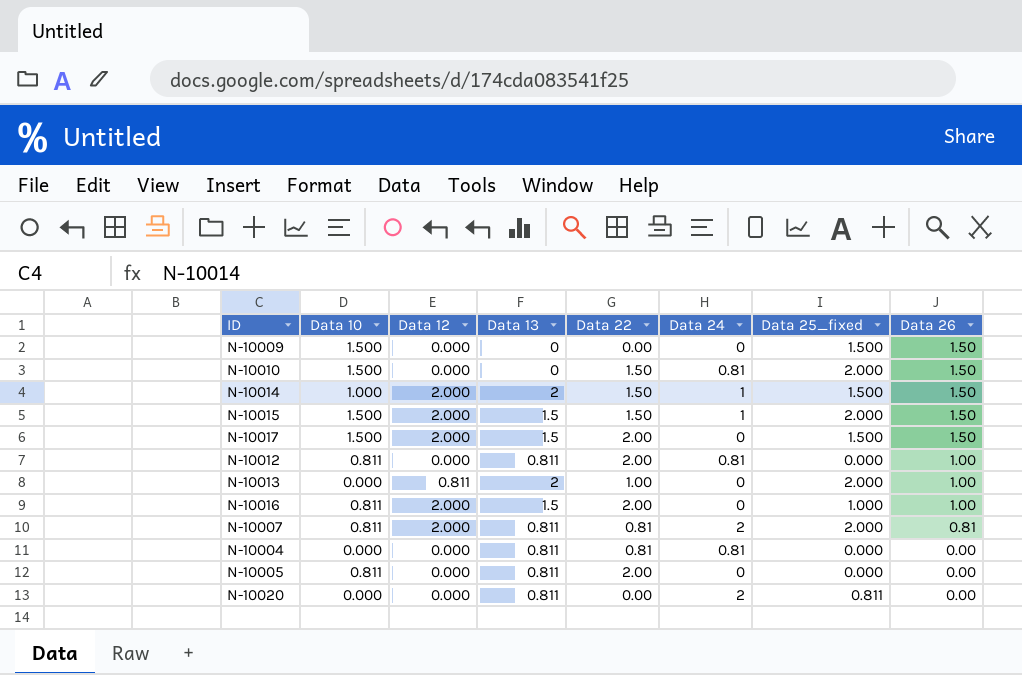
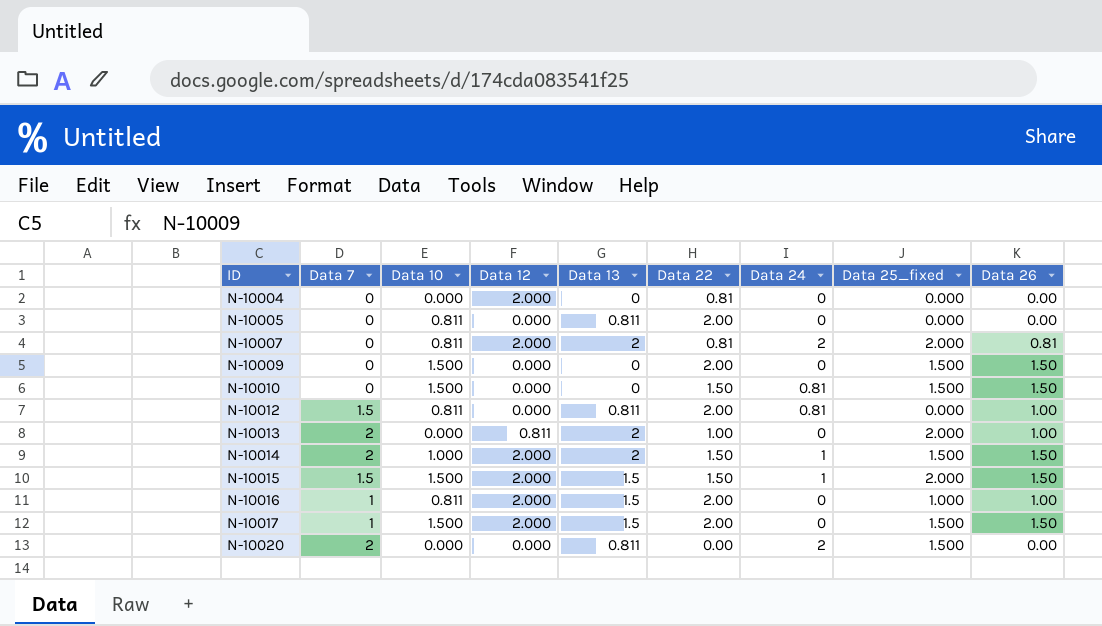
row order: Data 26 descending -> ID ascending
column Data 7 | position: none -> 2
N-10004 | Data 12: 0.000 -> 2.000
N-10004 | Data 13: 0.811 -> 0
N-10004 | Data 24: 0.81 -> 0
N-10007 | Data 13: 0.811 -> 2
N-10009 | Data 22: 0.00 -> 2.00
N-10010 | Data 25_fixed: 2.000 -> 1.500
N-10020 | Data 25_fixed: 0.811 -> 1.500

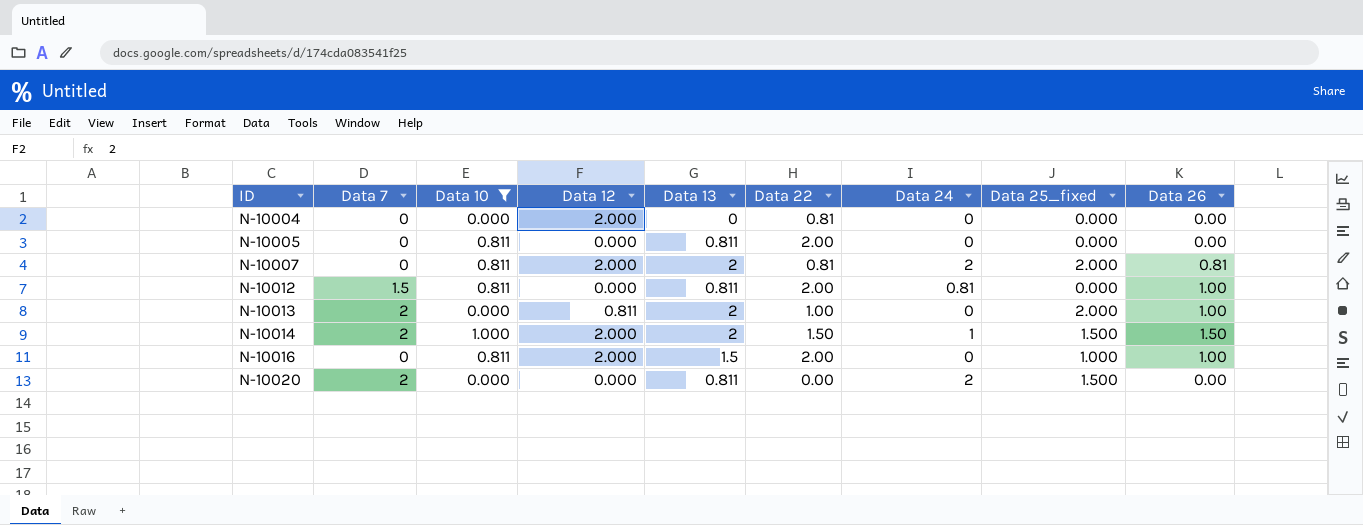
filter: none -> Data 10 != 1.500
N-10016 | Data 7: 1 -> 0

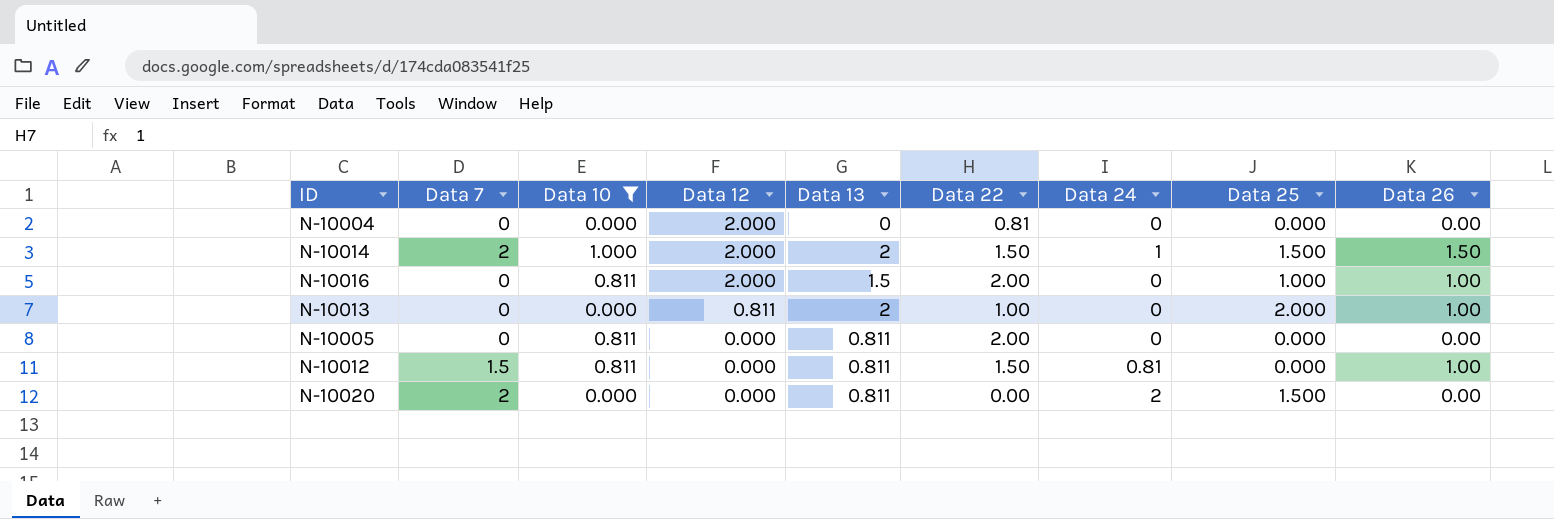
row order: ID ascending -> Data 12 descending
column name: Data 25_fixed -> Data 25
row N-10007: 0 | 0.811 | 2.000 | 2 | 0.81 | 2 | 2.000 | 0.81 -> none
N-10013 | Data 7: 2 -> 0
N-10012 | Data 22: 2.00 -> 1.50

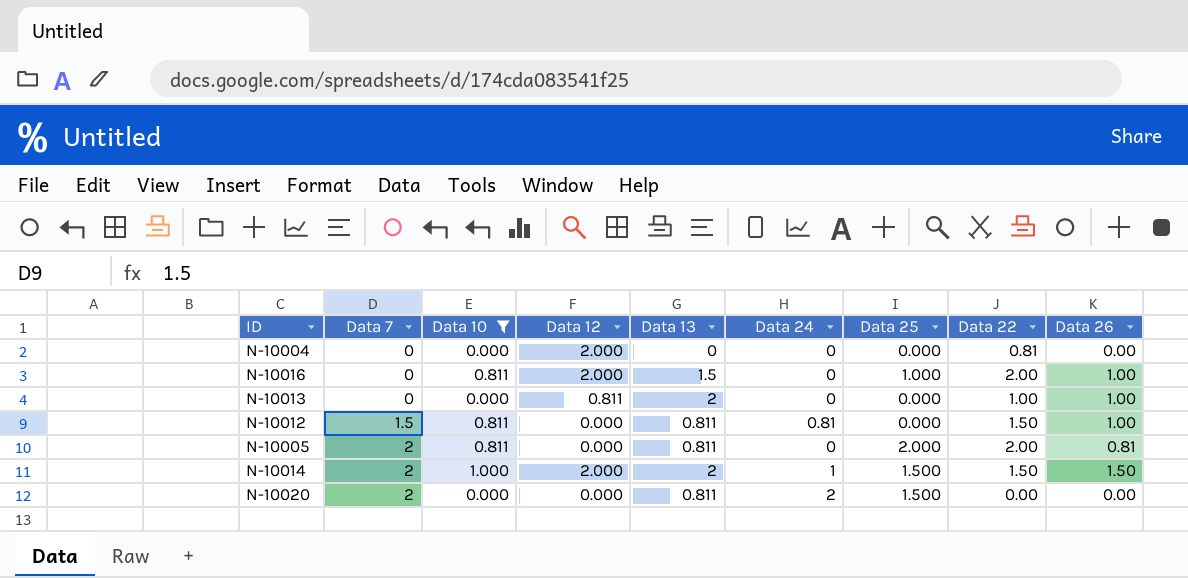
row order: Data 12 descending -> Data 7 ascending
column Data 22 | position: 6 -> 8
N-10013 | Data 25: 2.000 -> 0.000
N-10005 | Data 7: 0 -> 2
N-10005 | Data 25: 0.000 -> 2.000
N-10005 | Data 26: 0.00 -> 0.81

